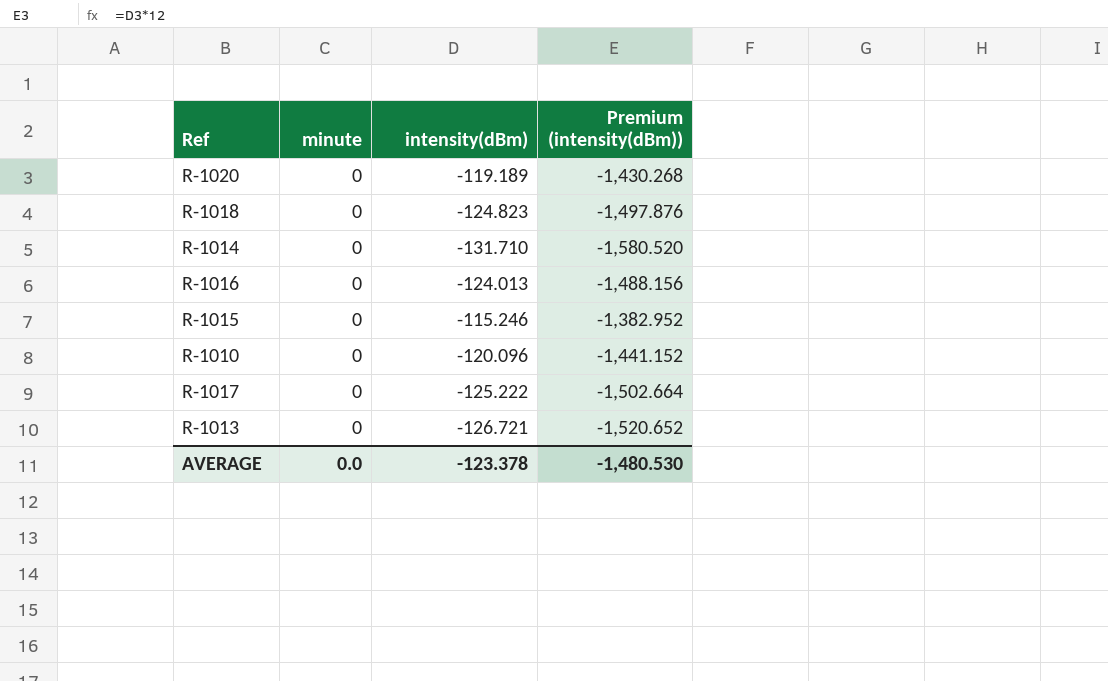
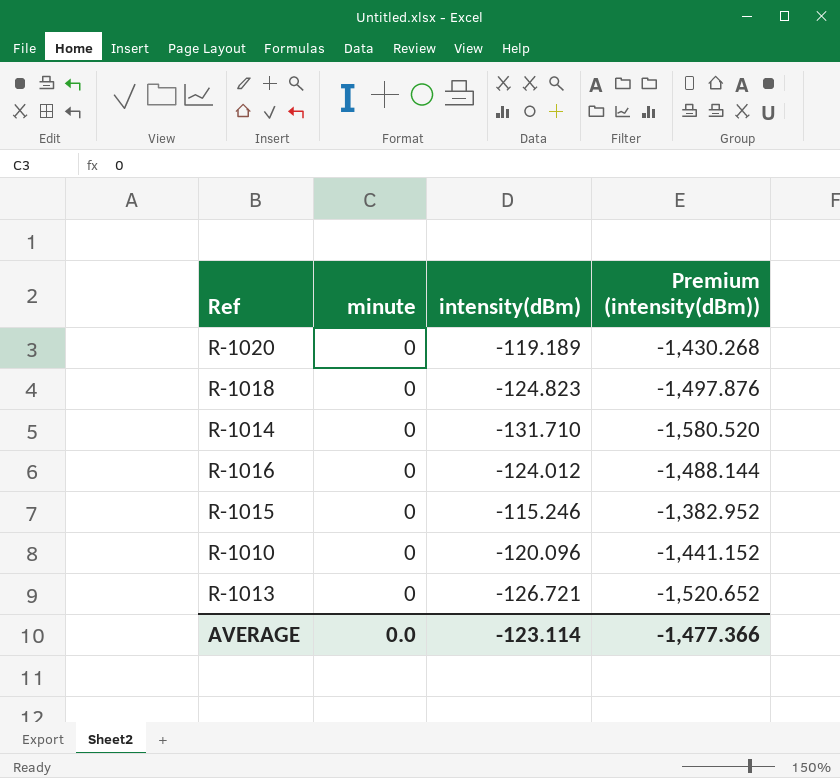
row R-1017: 0 | -125.222 | -1,502.664 -> none
R-1016 | intensity(dBm): -124.013 -> -124.012
R-1016 | Premium (intensity(dBm)): -1,488.156 -> -1,488.144
AVERAGE | intensity(dBm): -123.378 -> -123.114
AVERAGE | Premium (intensity(dBm)): -1,480.530 -> -1,477.366

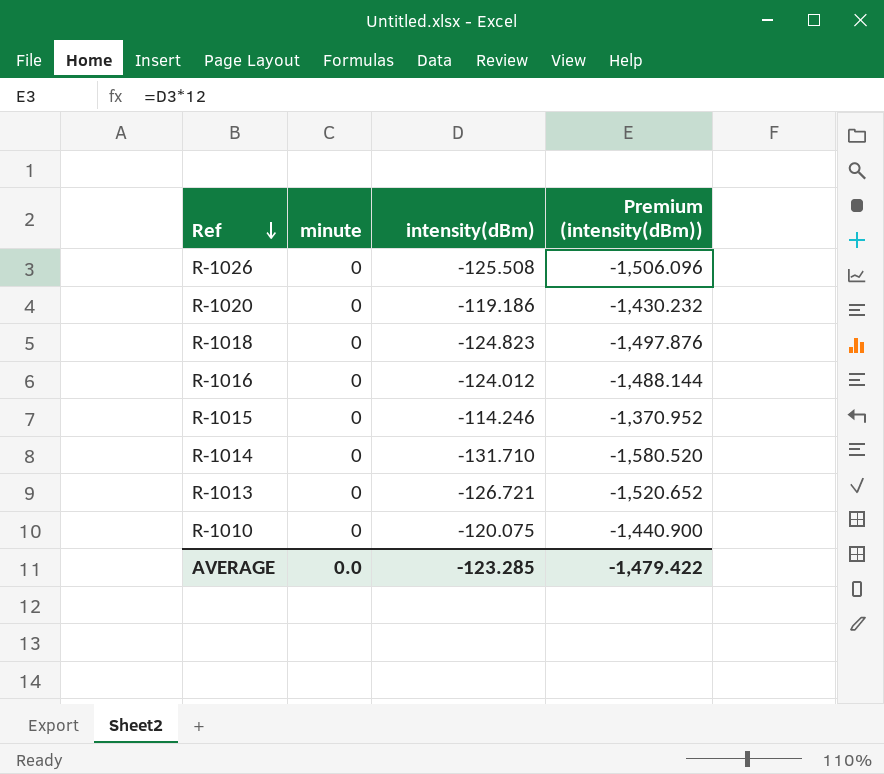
row order: none -> Ref descending
row R-1026: none -> 0 | -125.508 | -1,506.096
R-1020 | intensity(dBm): -119.189 -> -119.186
R-1020 | Premium (intensity(dBm)): -1,430.268 -> -1,430.232
R-1015 | intensity(dBm): -115.246 -> -114.246
R-1015 | Premium (intensity(dBm)): -1,382.952 -> -1,370.952
R-1010 | intensity(dBm): -120.096 -> -120.075
R-1010 | Premium (intensity(dBm)): -1,441.152 -> -1,440.900
AVERAGE | intensity(dBm): -123.114 -> -123.285
AVERAGE | Premium (intensity(dBm)): -1,477.366 -> -1,479.422

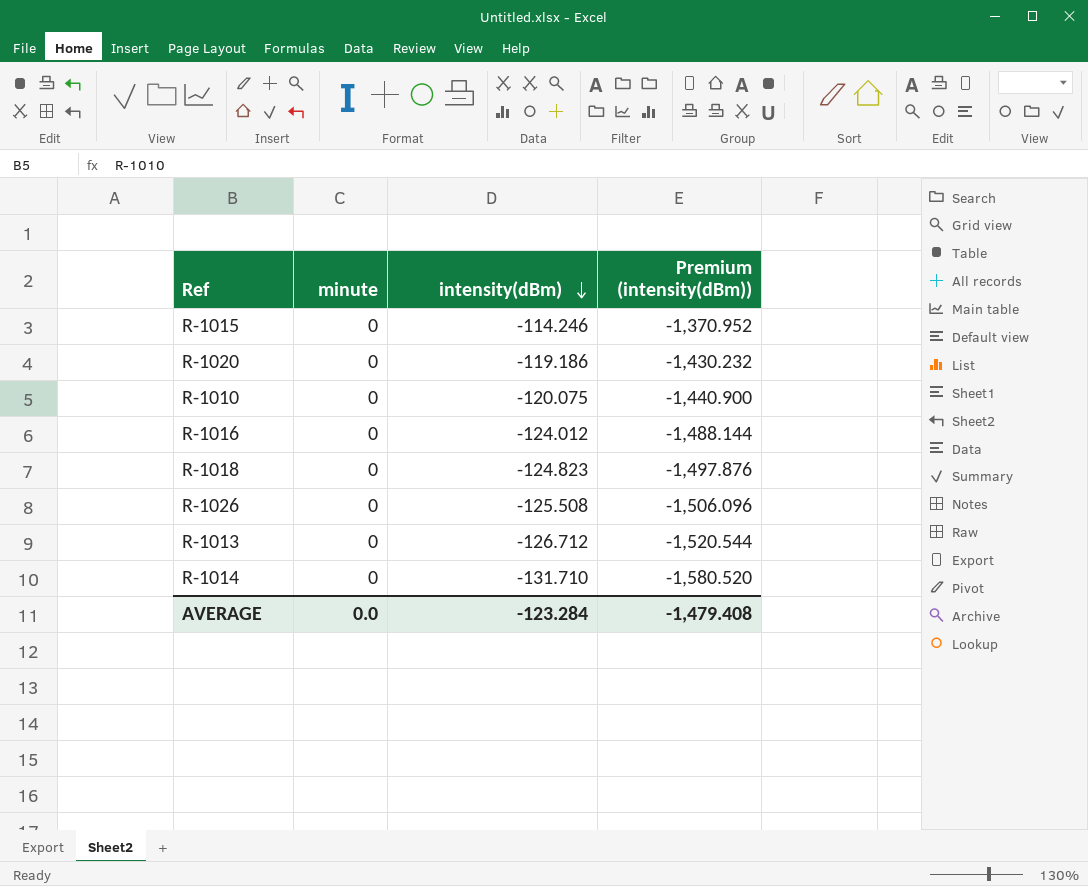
row order: Ref descending -> intensity(dBm) descending
R-1013 | intensity(dBm): -126.721 -> -126.712
R-1013 | Premium (intensity(dBm)): -1,520.652 -> -1,520.544
AVERAGE | intensity(dBm): -123.285 -> -123.284
AVERAGE | Premium (intensity(dBm)): -1,479.422 -> -1,479.408

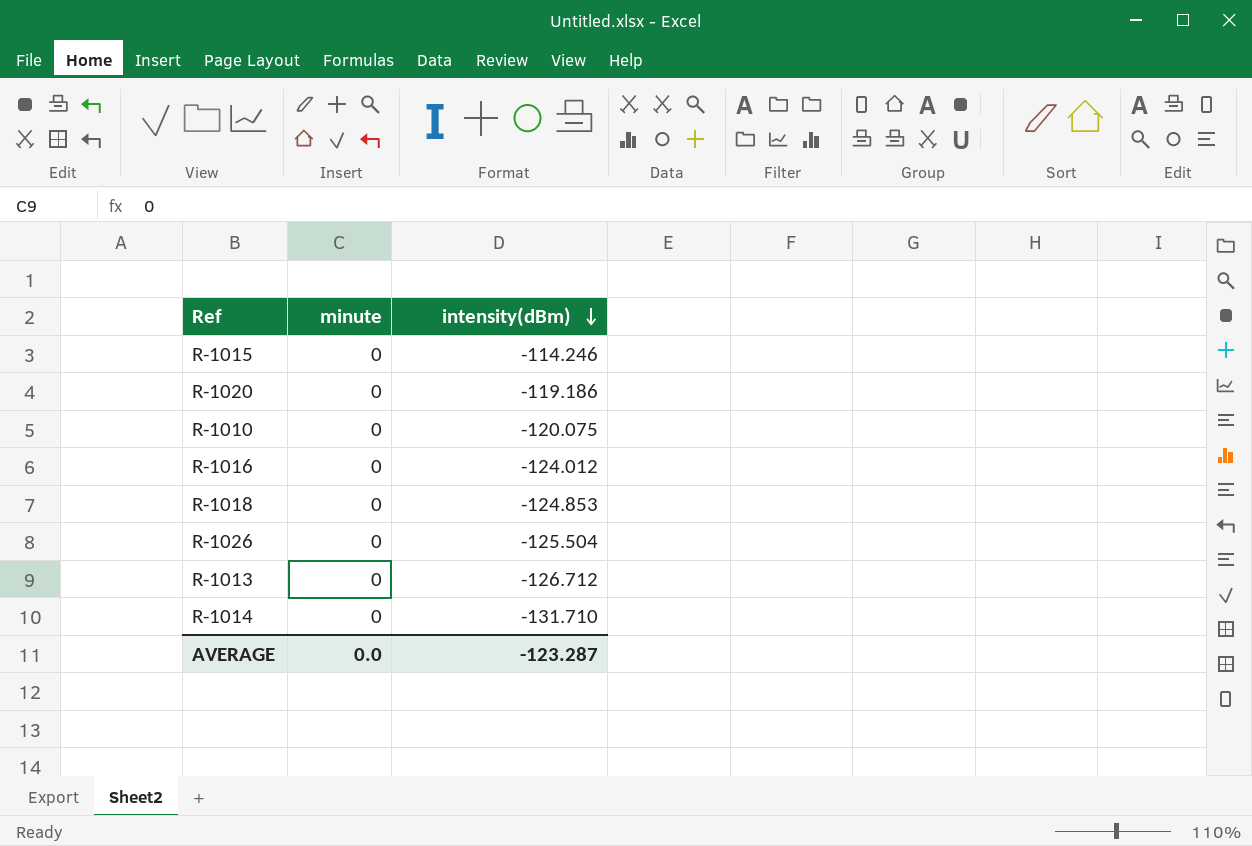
column Premium (intensity(dBm)) | formula: [intensity(dBm)] * 12 -> none
R-1018 | intensity(dBm): -124.823 -> -124.853
R-1026 | intensity(dBm): -125.508 -> -125.504
AVERAGE | intensity(dBm): -123.284 -> -123.287

